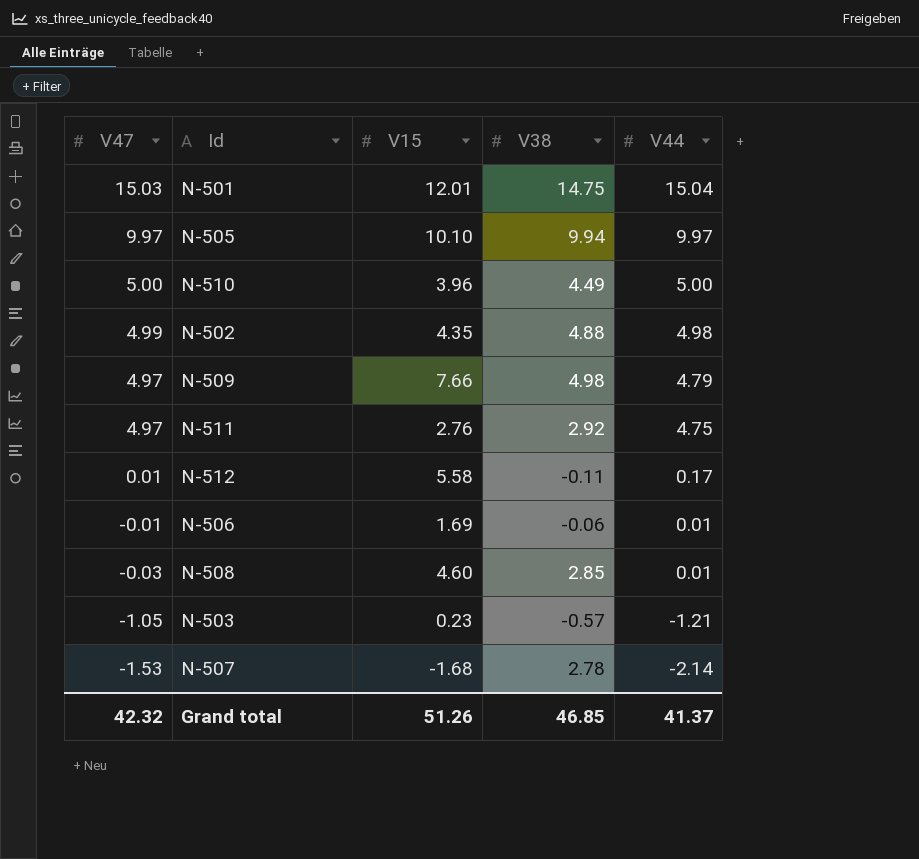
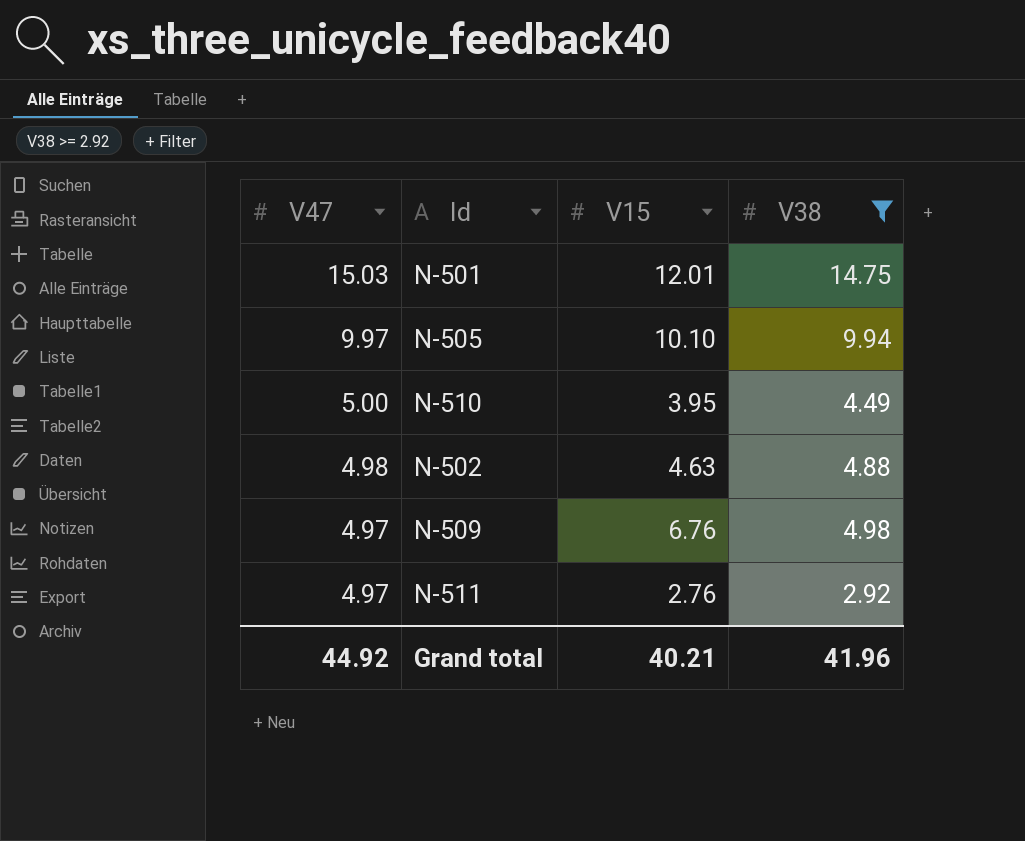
filter: none -> V38 >= 2.92
column V44 | position: 5 -> none
N-510 | V15: 3.96 -> 3.95
N-502 | V47: 4.99 -> 4.98
N-502 | V15: 4.35 -> 4.63
N-509 | V15: 7.66 -> 6.76
Grand total | V47: 42.32 -> 44.92
Grand total | V15: 51.26 -> 40.21
Grand total | V38: 46.85 -> 41.96

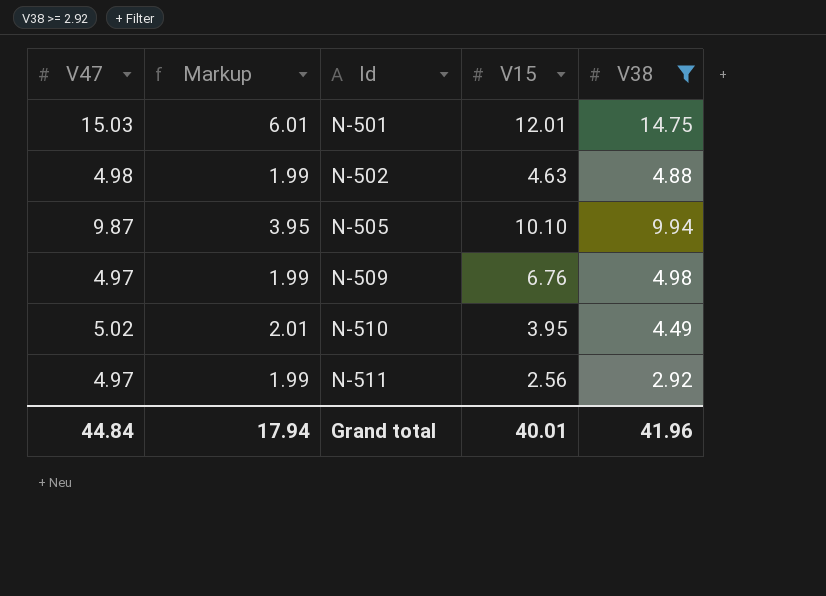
row order: V47 descending -> Id ascending
column Markup | formula: none -> [V47] * 0.4
N-505 | V47: 9.97 -> 9.87
N-510 | V47: 5.00 -> 5.02
N-511 | V15: 2.76 -> 2.56
Grand total | V47: 44.92 -> 44.84
Grand total | V15: 40.21 -> 40.01

